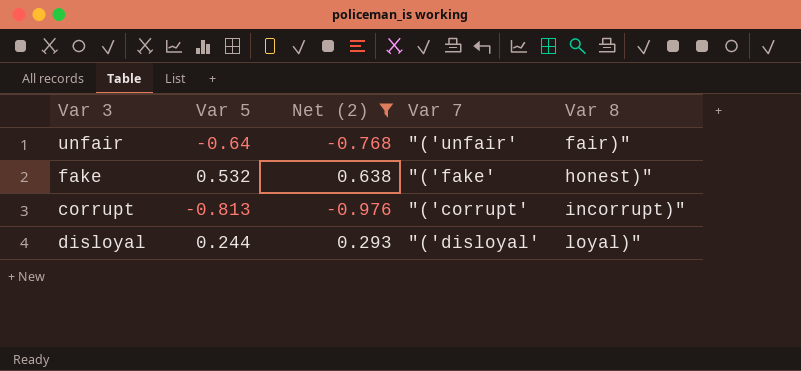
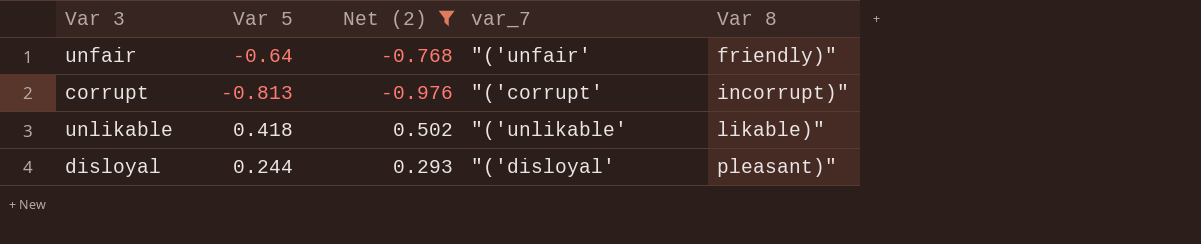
column name: Var 7 -> var_7
row fake: 0.532 | 0.638 | "('fake' | honest)" -> none
unfair | Var 8: fair)" -> friendly)"
row unlikable: none -> 0.418 | 0.502 | "('unlikable' | likable)"
disloyal | Var 8: loyal)" -> pleasant)"

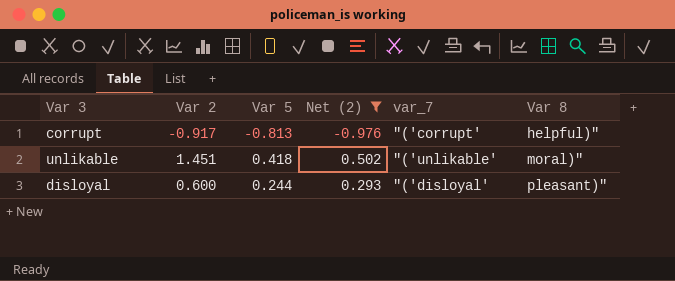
column Var 2 | position: none -> 2
row unfair: -0.64 | -0.768 | "('unfair' | friendly)" -> none
corrupt | Var 8: incorrupt)" -> helpful)"
unlikable | Var 8: likable)" -> moral)"

